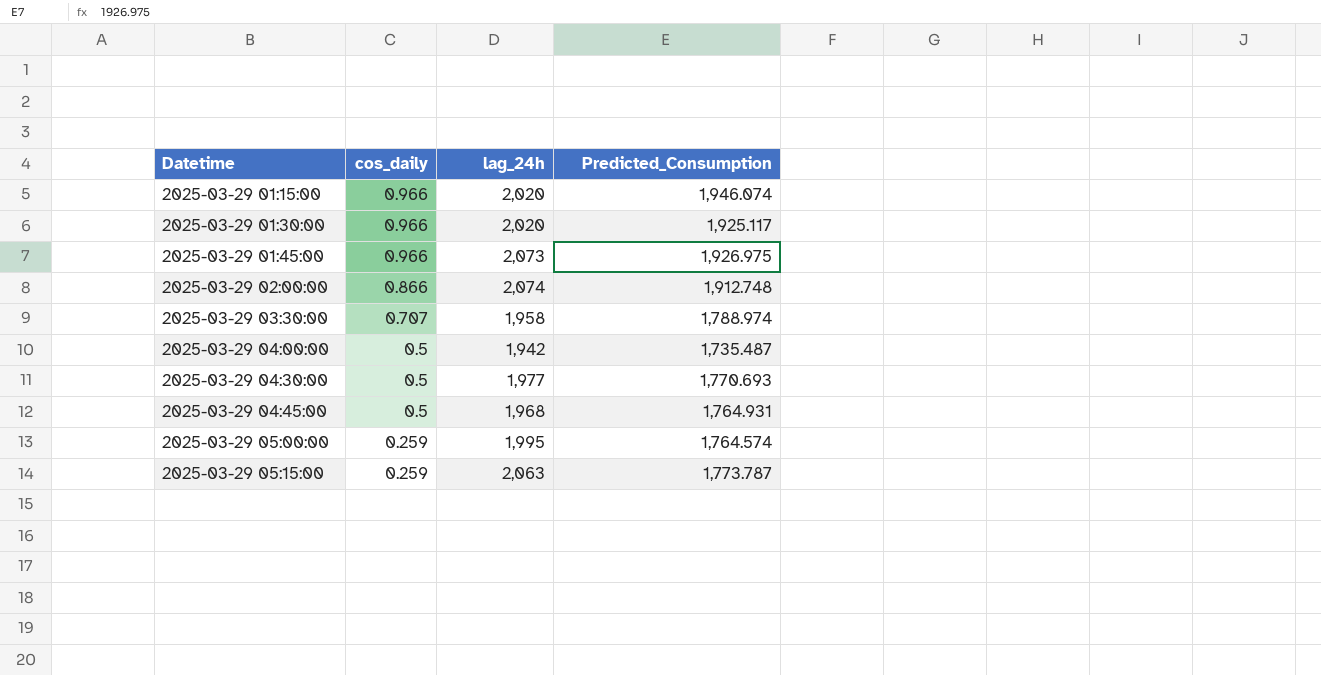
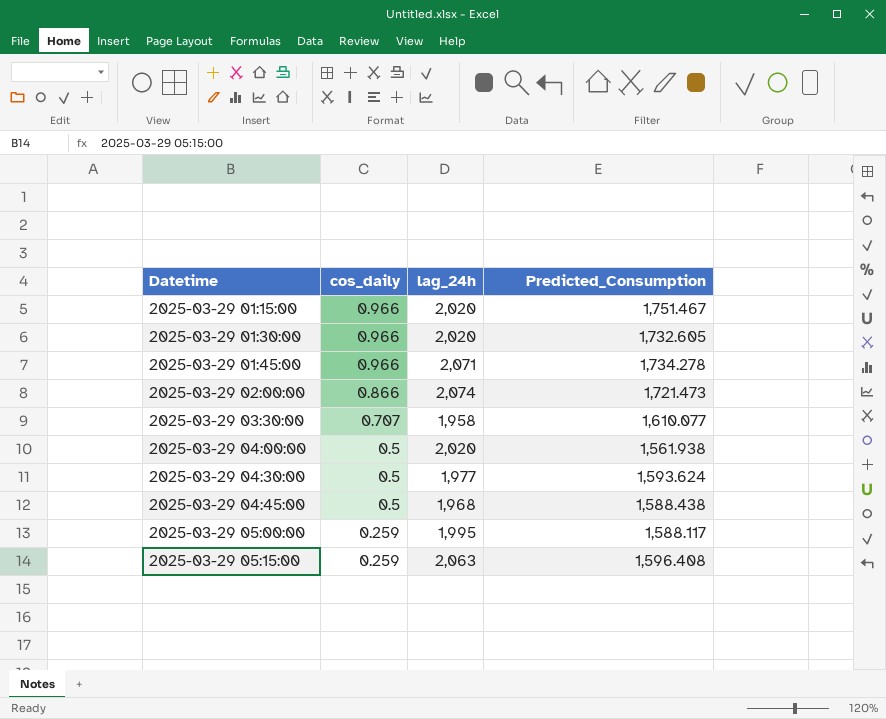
2025-03-29 01:15:00 | Predicted_Consumption: 1,946.074 -> 1,751.467
2025-03-29 01:30:00 | Predicted_Consumption: 1,925.117 -> 1,732.605
2025-03-29 01:45:00 | lag_24h: 2,073 -> 2,071
2025-03-29 01:45:00 | Predicted_Consumption: 1,926.975 -> 1,734.278
2025-03-29 02:00:00 | Predicted_Consumption: 1,912.748 -> 1,721.473
2025-03-29 03:30:00 | Predicted_Consumption: 1,788.974 -> 1,610.077
2025-03-29 04:00:00 | lag_24h: 1,942 -> 2,020
2025-03-29 04:00:00 | Predicted_Consumption: 1,735.487 -> 1,561.938
2025-03-29 04:30:00 | Predicted_Consumption: 1,770.693 -> 1,593.624
2025-03-29 04:45:00 | Predicted_Consumption: 1,764.931 -> 1,588.438
2025-03-29 05:00:00 | Predicted_Consumption: 1,764.574 -> 1,588.117
2025-03-29 05:15:00 | Predicted_Consumption: 1,773.787 -> 1,596.408

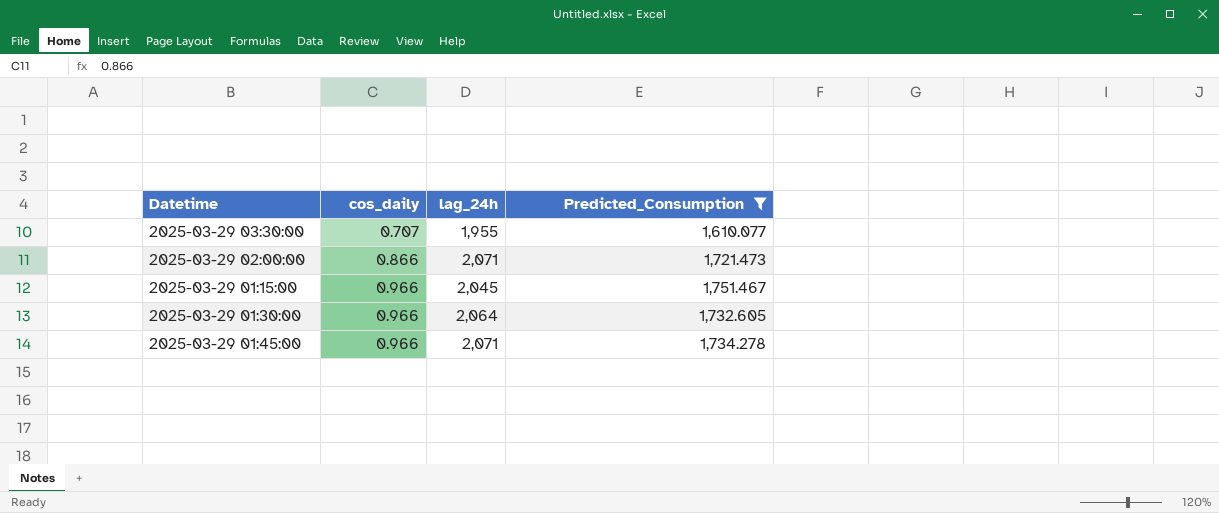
filter: none -> Predicted_Consumption >= 1,610.077
row order: Datetime ascending -> cos_daily ascending
2025-03-29 03:30:00 | lag_24h: 1,958 -> 1,955
2025-03-29 02:00:00 | lag_24h: 2,074 -> 2,071
2025-03-29 01:15:00 | lag_24h: 2,020 -> 2,045
2025-03-29 01:30:00 | lag_24h: 2,020 -> 2,064

